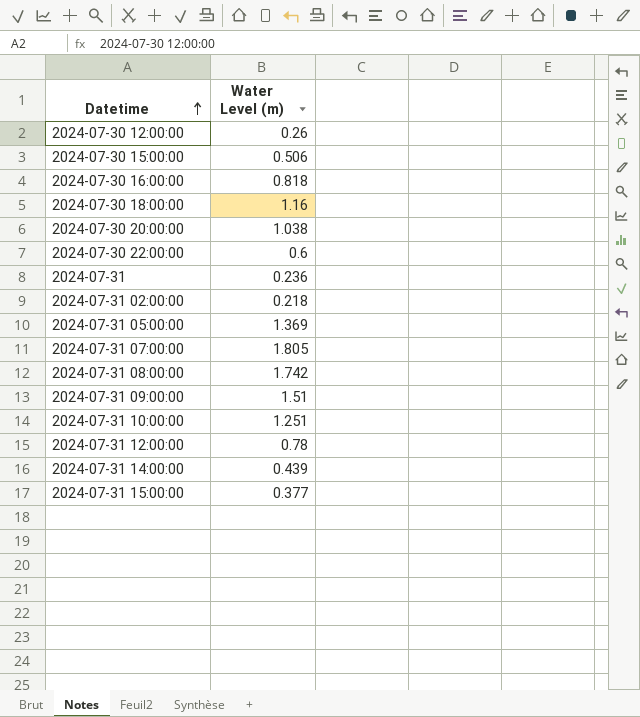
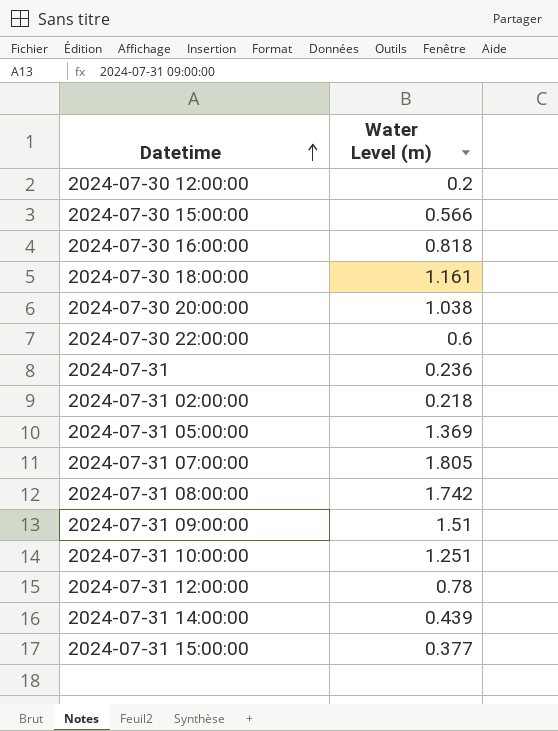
2024-07-30 12:00:00 | Water Level (m): 0.26 -> 0.2
2024-07-30 15:00:00 | Water Level (m): 0.506 -> 0.566
2024-07-30 18:00:00 | Water Level (m): 1.16 -> 1.161

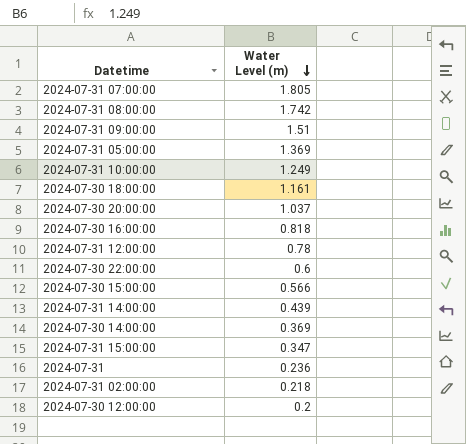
row order: Datetime ascending -> Water Level (m) descending
2024-07-31 10:00:00 | Water Level (m): 1.251 -> 1.249
2024-07-30 20:00:00 | Water Level (m): 1.038 -> 1.037
row 2024-07-30 14:00:00: none -> 0.369
2024-07-31 15:00:00 | Water Level (m): 0.377 -> 0.347

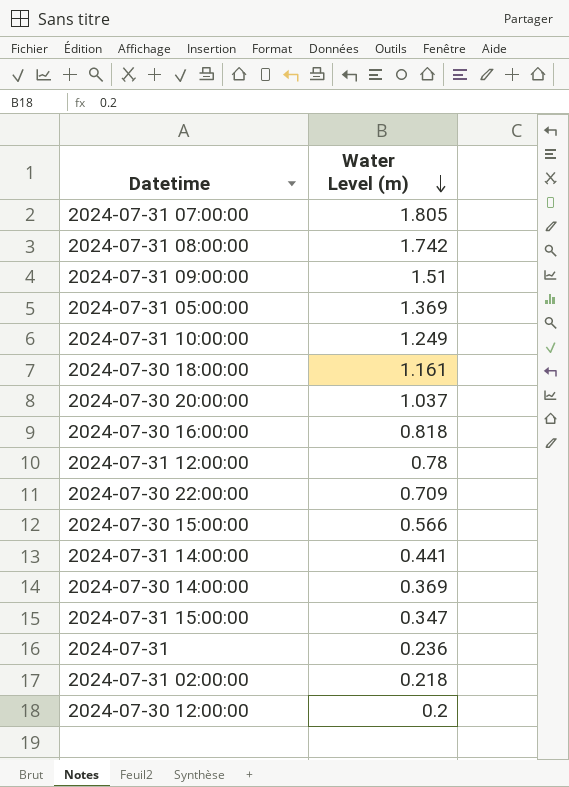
2024-07-30 22:00:00 | Water Level (m): 0.6 -> 0.709
2024-07-31 14:00:00 | Water Level (m): 0.439 -> 0.441

